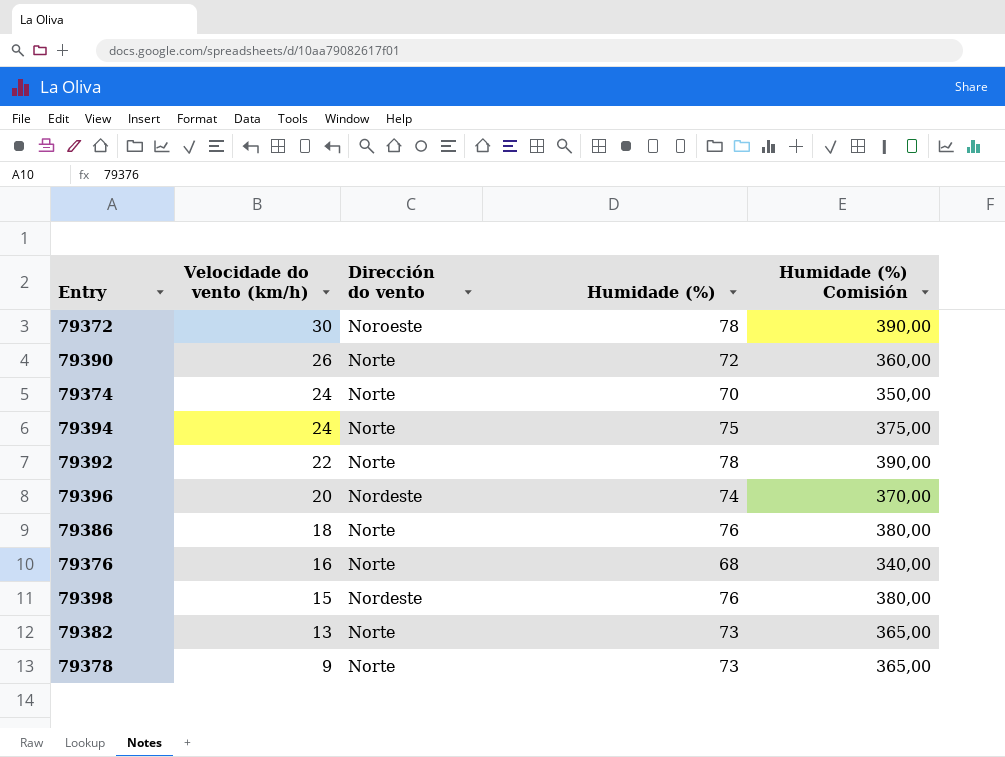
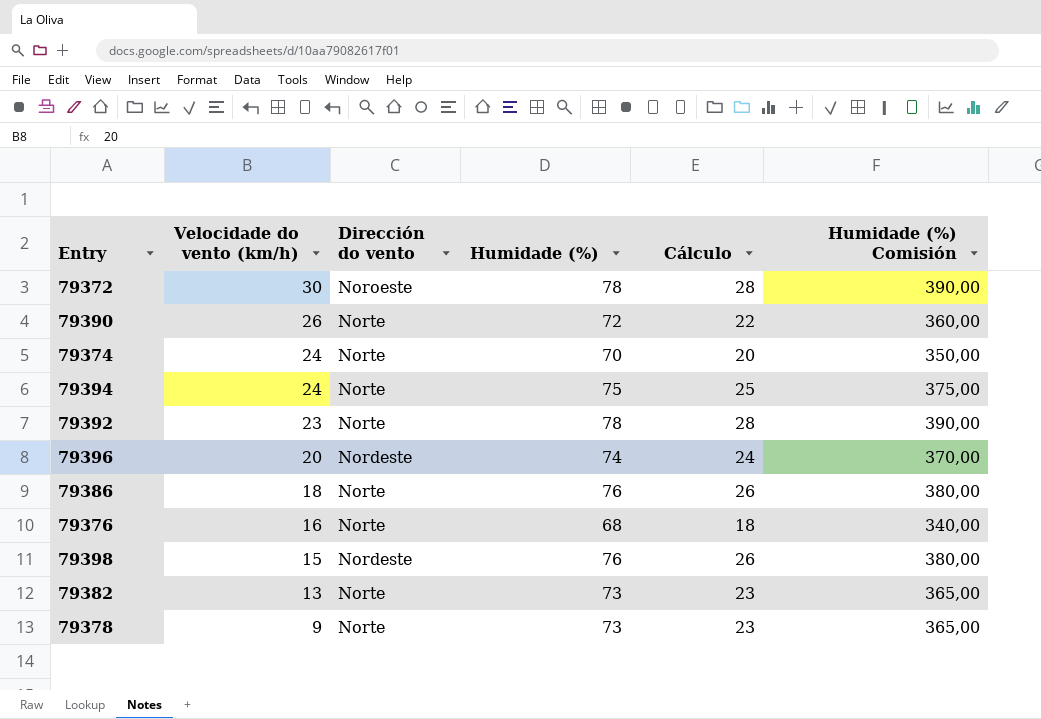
column Cálculo | formula: none -> [Humidade (%)] - 50
79392 | Velocidade do vento (km/h): 22 -> 23

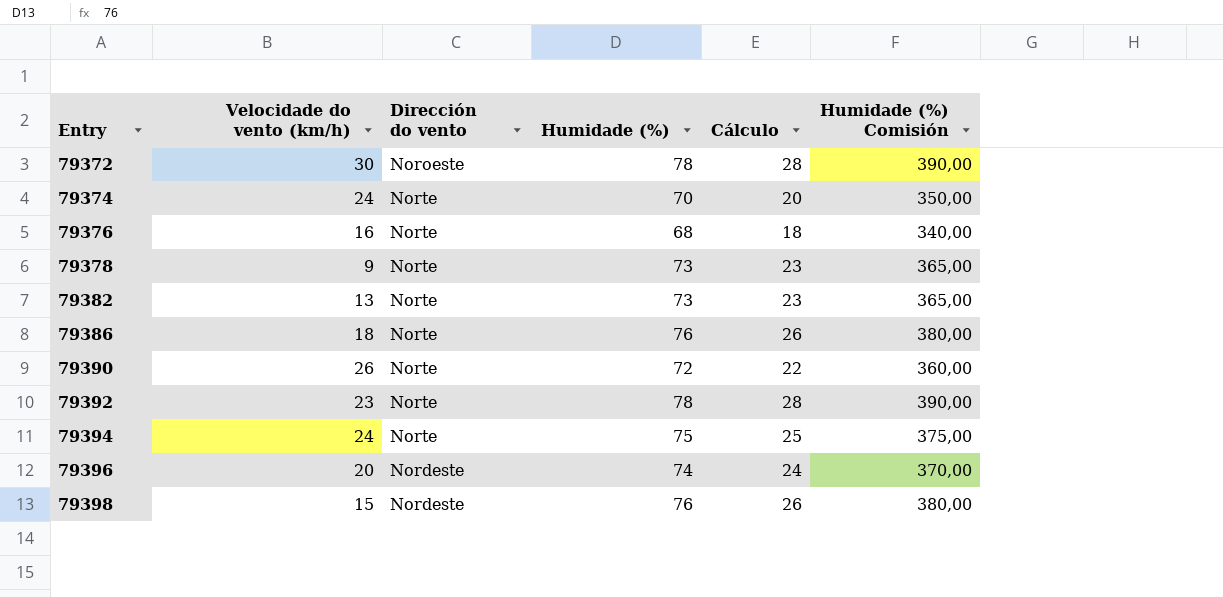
row order: Velocidade do vento (km/h) descending -> Entry ascending

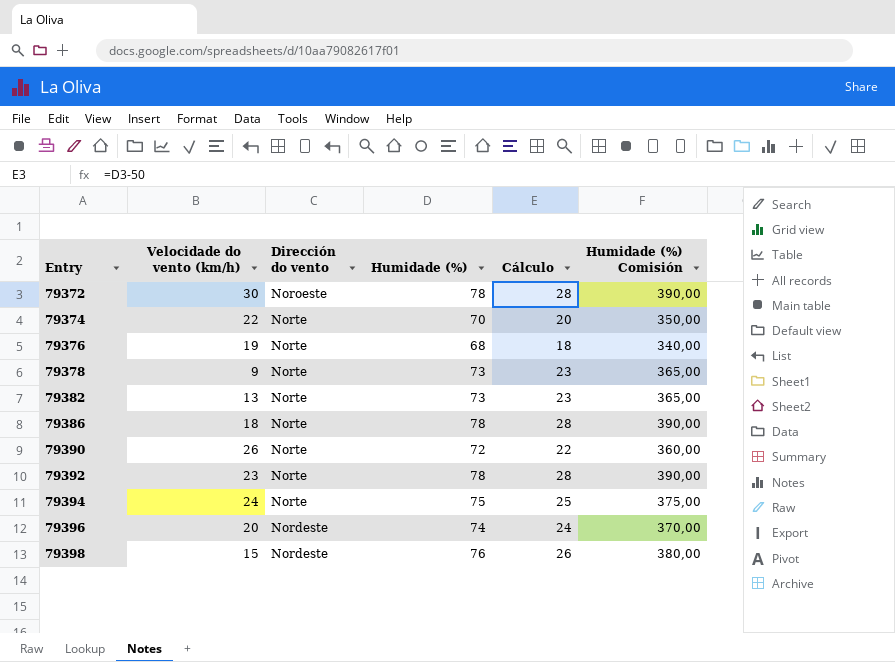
79374 | Velocidade do vento (km/h): 24 -> 22
79376 | Velocidade do vento (km/h): 16 -> 19
79386 | Humidade (%): 76 -> 78
79386 | Cálculo: 26 -> 28
79386 | Humidade (%) Comisión: 380,00 -> 390,00

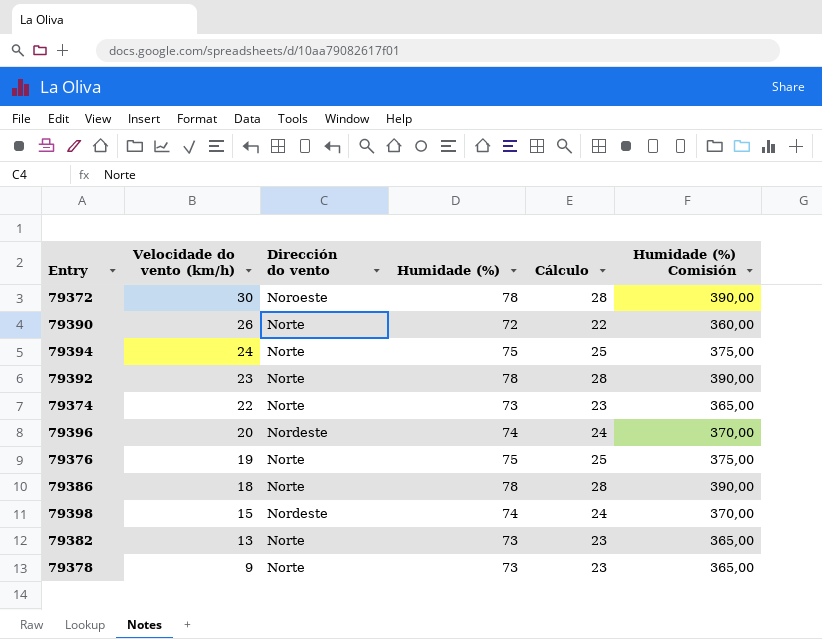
row order: Entry ascending -> Velocidade do vento (km/h) descending
79374 | Humidade (%): 70 -> 73
79374 | Cálculo: 20 -> 23
79374 | Humidade (%) Comisión: 350,00 -> 365,00
79376 | Humidade (%): 68 -> 75
79376 | Cálculo: 18 -> 25
79376 | Humidade (%) Comisión: 340,00 -> 375,00
79398 | Humidade (%): 76 -> 74
79398 | Cálculo: 26 -> 24
79398 | Humidade (%) Comisión: 380,00 -> 370,00

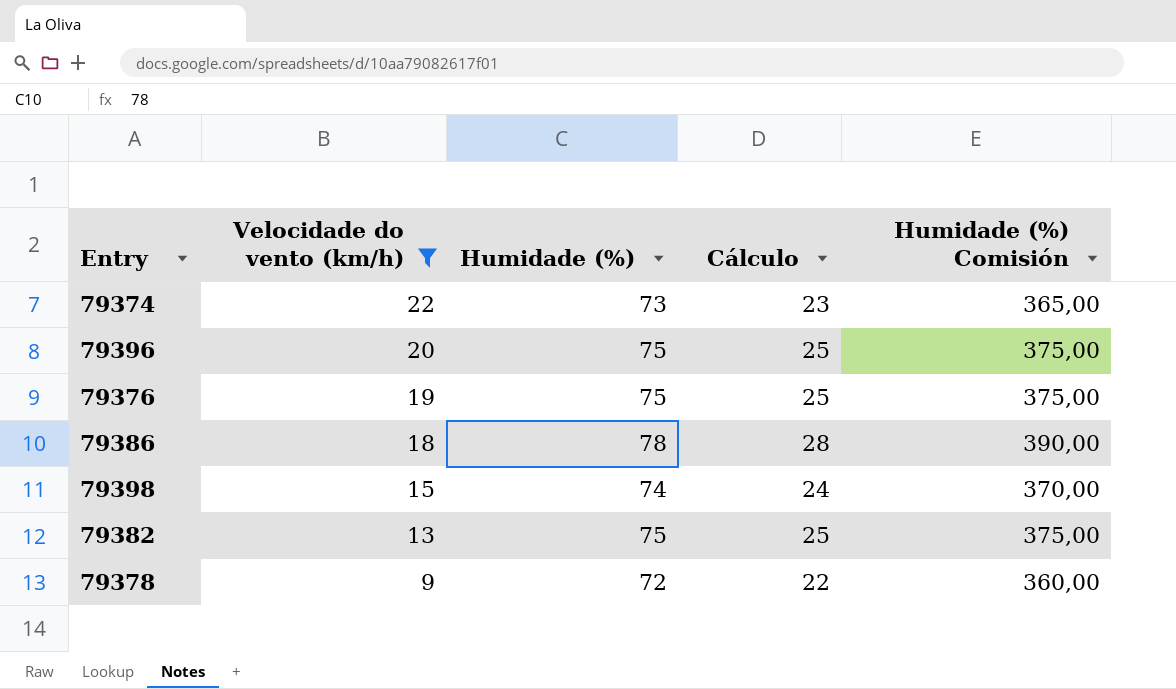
filter: none -> Velocidade do vento (km/h) <= 22
column Dirección do vento | position: 3 -> none
79396 | Humidade (%): 74 -> 75
79396 | Cálculo: 24 -> 25
79396 | Humidade (%) Comisión: 370,00 -> 375,00
79382 | Humidade (%): 73 -> 75
79382 | Cálculo: 23 -> 25
79382 | Humidade (%) Comisión: 365,00 -> 375,00
79378 | Humidade (%): 73 -> 72
79378 | Cálculo: 23 -> 22
79378 | Humidade (%) Comisión: 365,00 -> 360,00

